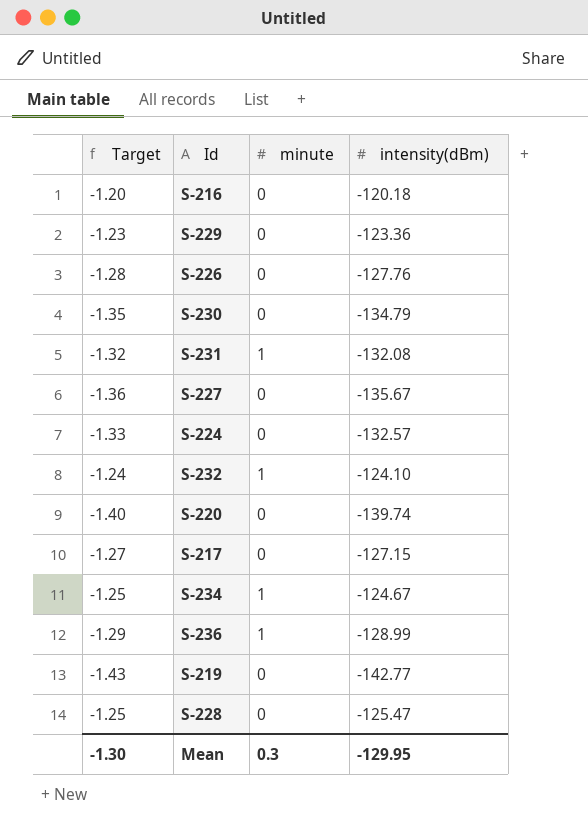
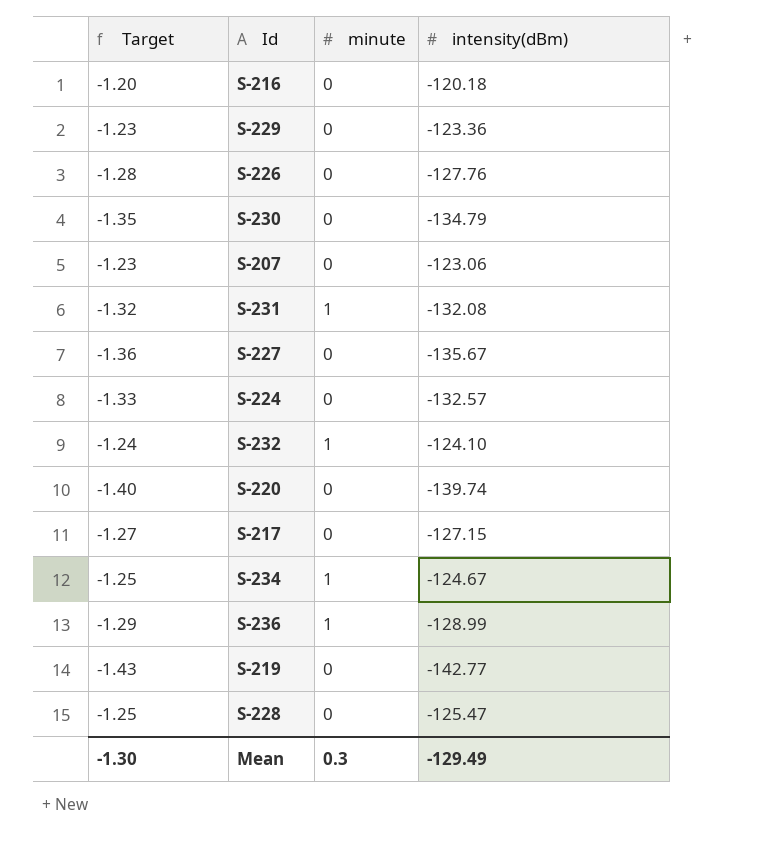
row S-207: none -> -1.23 | 0 | -123.06
Mean | intensity(dBm): -129.95 -> -129.49

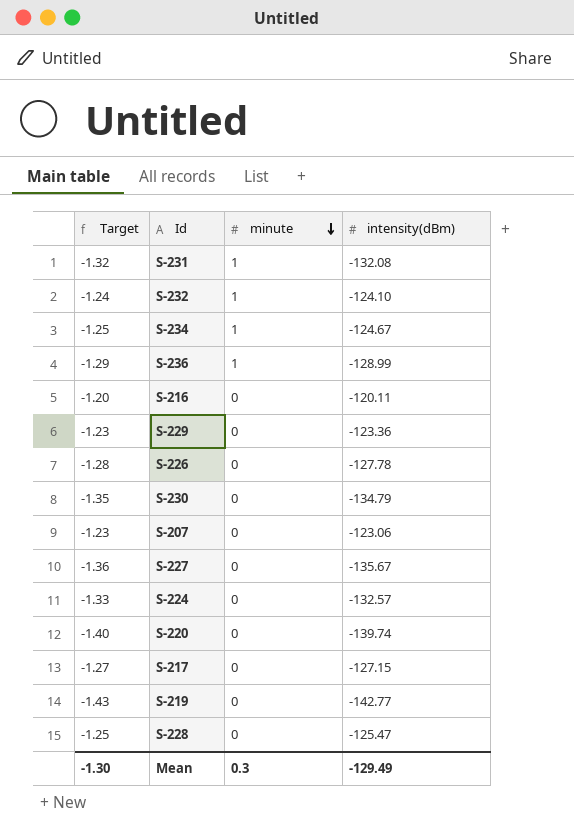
row order: none -> minute descending
S-216 | intensity(dBm): -120.18 -> -120.11
S-226 | intensity(dBm): -127.76 -> -127.78

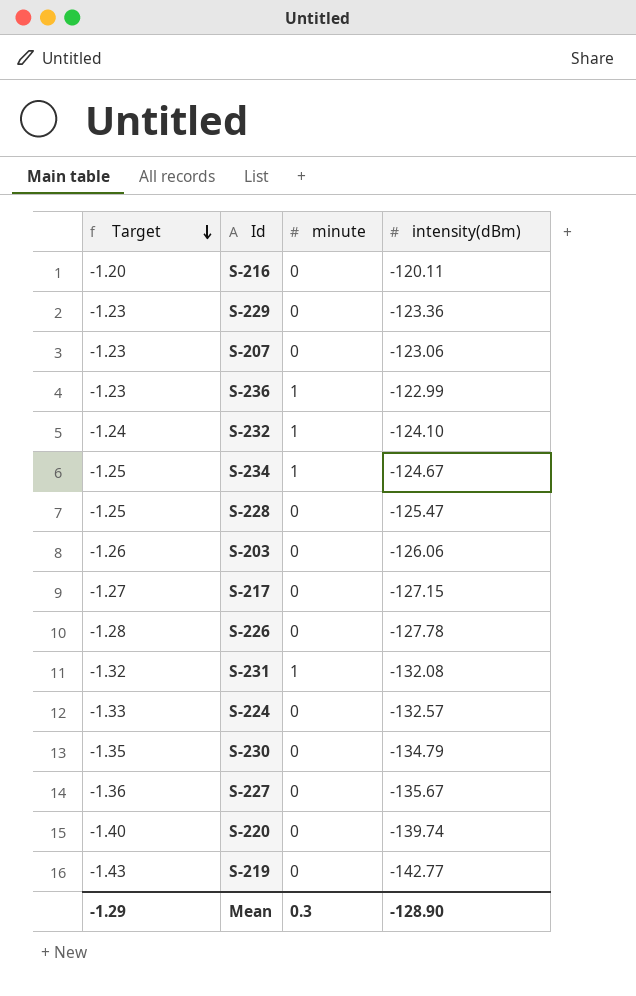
row order: minute descending -> Target descending
S-236 | Target: -1.29 -> -1.23
S-236 | intensity(dBm): -128.99 -> -122.99
row S-203: none -> -1.26 | 0 | -126.06
Mean | Target: -1.30 -> -1.29
Mean | intensity(dBm): -129.49 -> -128.90

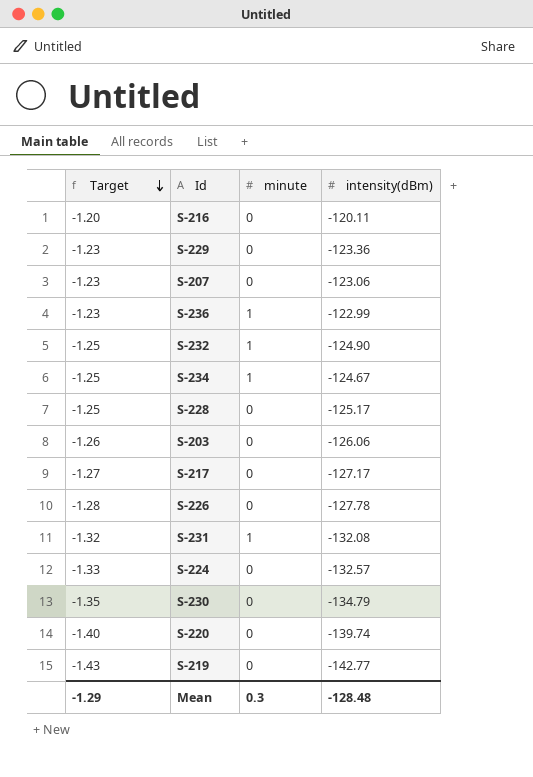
row S-227: -1.36 | 0 | -135.67 -> none
S-232 | Target: -1.24 -> -1.25
S-232 | intensity(dBm): -124.10 -> -124.90
S-228 | intensity(dBm): -125.47 -> -125.17
S-217 | intensity(dBm): -127.15 -> -127.17
Mean | intensity(dBm): -128.90 -> -128.48

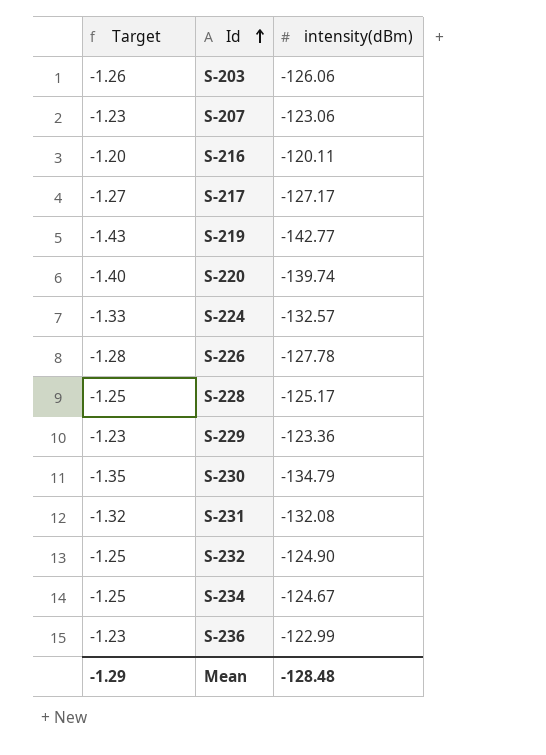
row order: Target descending -> Id ascending
column minute | position: 3 -> none

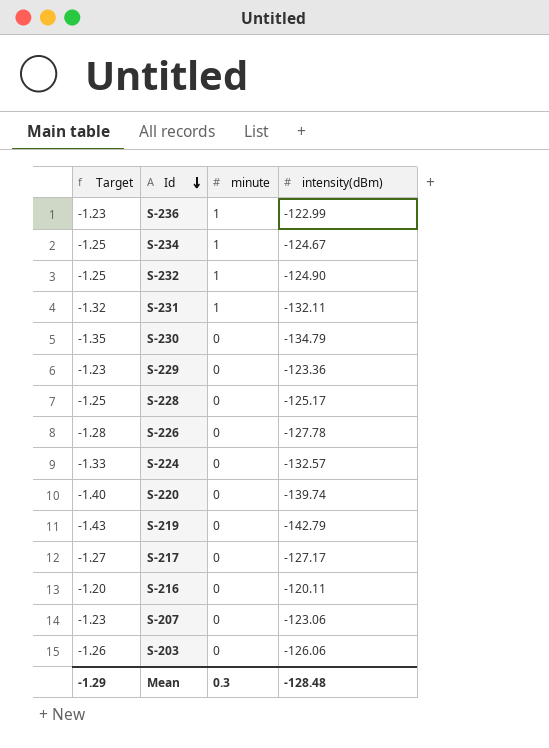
row order: Id ascending -> Id descending
column minute | position: none -> 3
S-231 | intensity(dBm): -132.08 -> -132.11
S-219 | intensity(dBm): -142.77 -> -142.79

